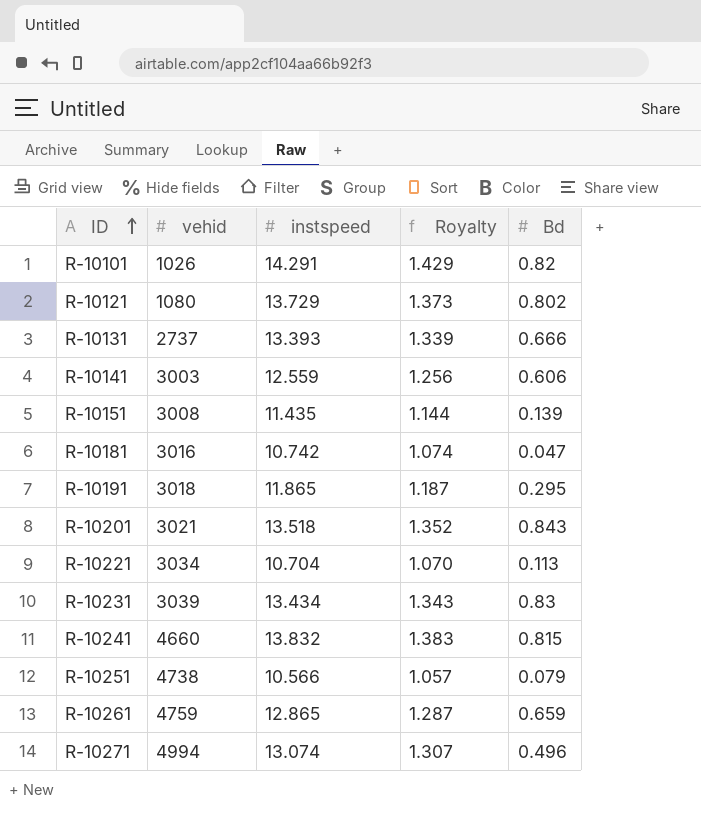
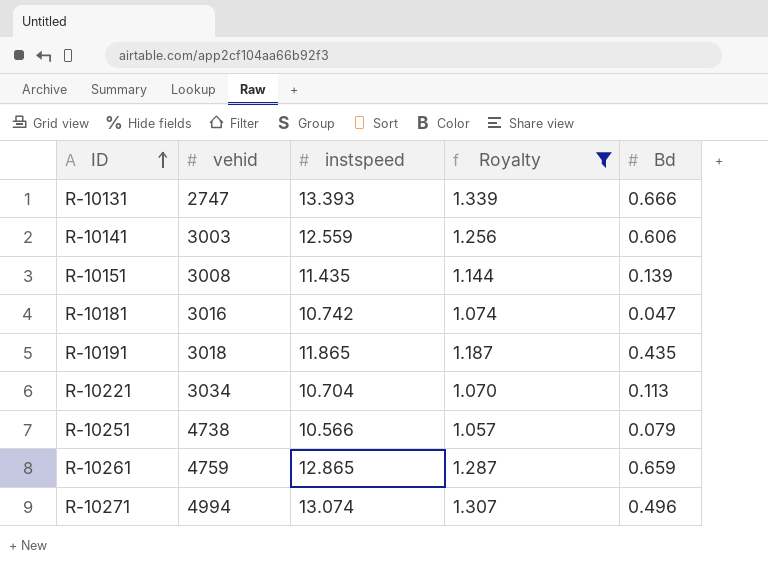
filter: none -> Royalty <= 1.339
R-10131 | vehid: 2737 -> 2747
R-10191 | Bd: 0.295 -> 0.435

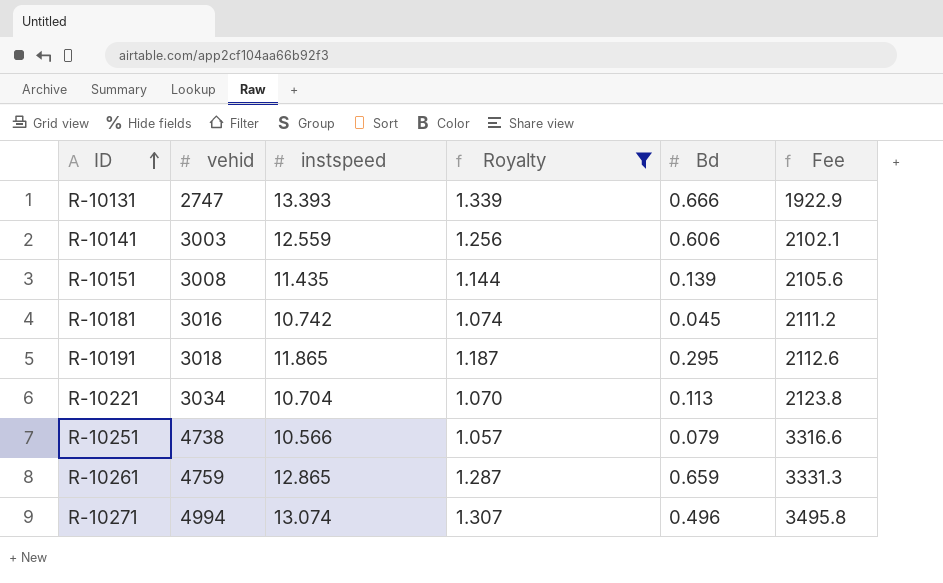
column Fee | formula: none -> [vehid] * 0.7
R-10181 | Bd: 0.047 -> 0.045
R-10191 | Bd: 0.435 -> 0.295

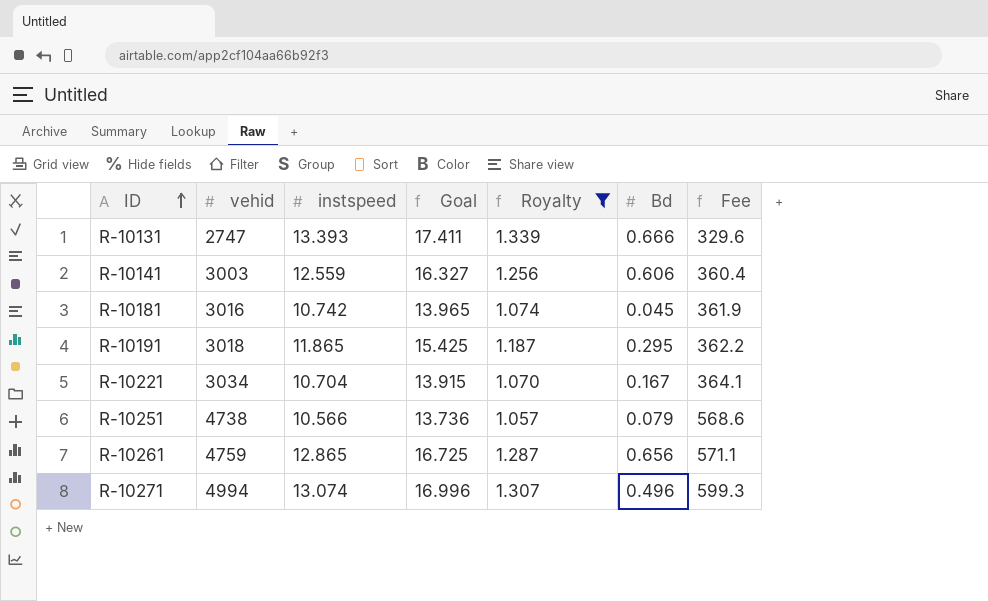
column Goal | formula: none -> [instspeed] * 1.3
column Fee | formula: [vehid] * 0.7 -> [vehid] * 0.12
row R-10151: 3008 | 11.435 | 1.144 | 0.139 | 2105.6 -> none
R-10221 | Bd: 0.113 -> 0.167
R-10261 | Bd: 0.659 -> 0.656

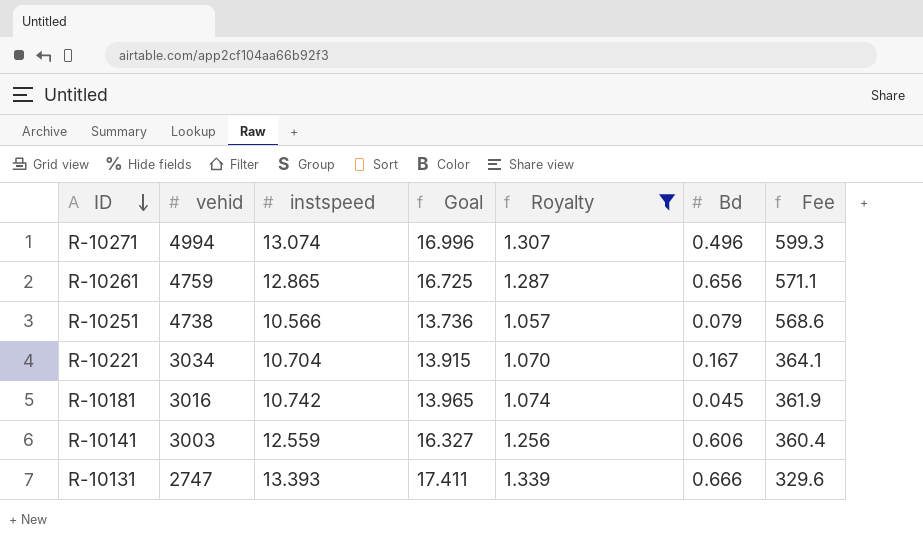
row order: ID ascending -> ID descending
row R-10191: 3018 | 11.865 | 15.425 | 1.187 | 0.295 | 362.2 -> none

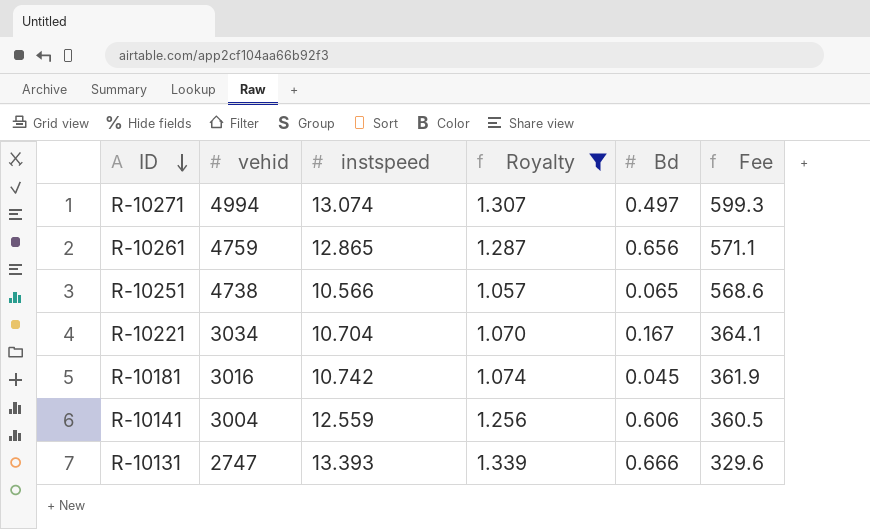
column Goal | formula: [instspeed] * 1.3 -> none
R-10271 | Bd: 0.496 -> 0.497
R-10251 | Bd: 0.079 -> 0.065
R-10141 | vehid: 3003 -> 3004
R-10141 | Fee: 360.4 -> 360.5

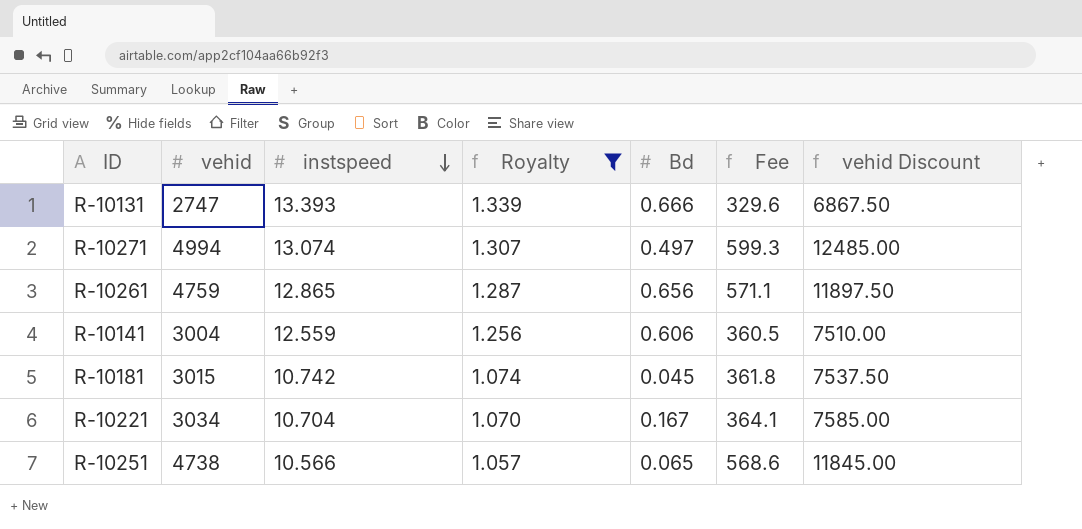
row order: ID descending -> instspeed descending
column vehid Discount | formula: none -> [vehid] * 2.5
R-10181 | vehid: 3016 -> 3015
R-10181 | Fee: 361.9 -> 361.8

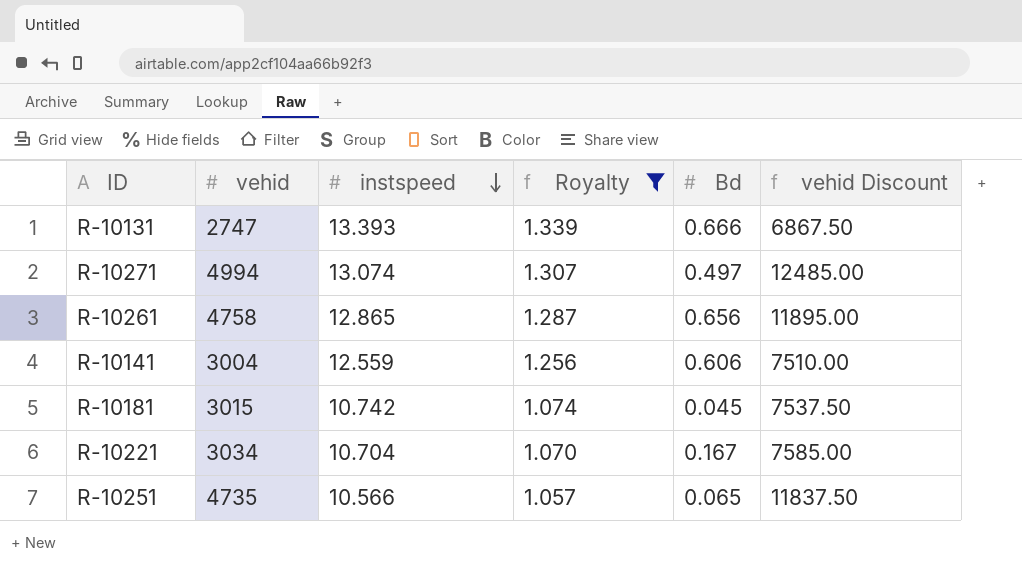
column Fee | formula: [vehid] * 0.12 -> none
R-10261 | vehid: 4759 -> 4758
R-10261 | vehid Discount: 11897.50 -> 11895.00
R-10251 | vehid: 4738 -> 4735
R-10251 | vehid Discount: 11845.00 -> 11837.50

